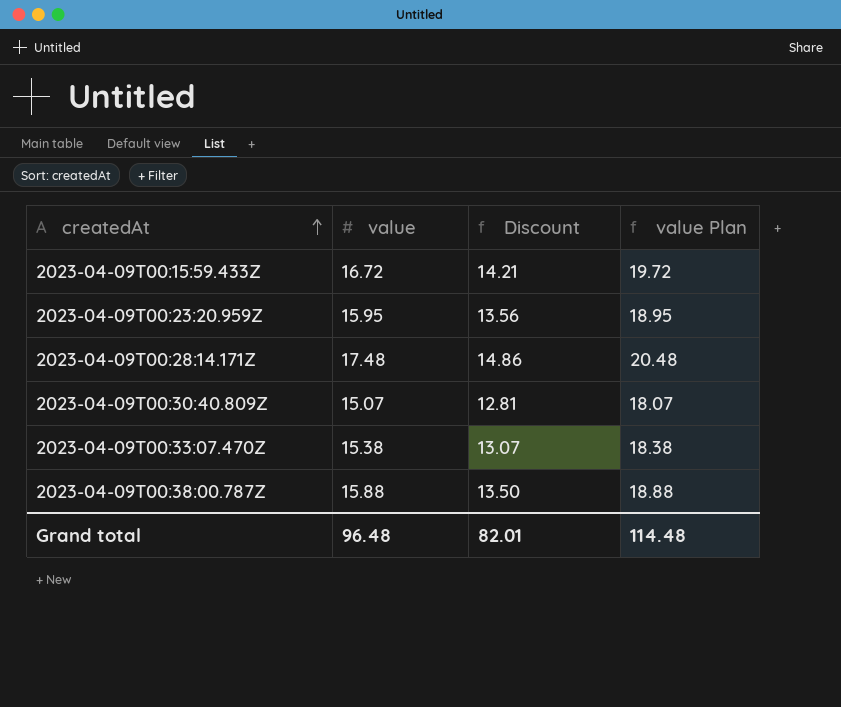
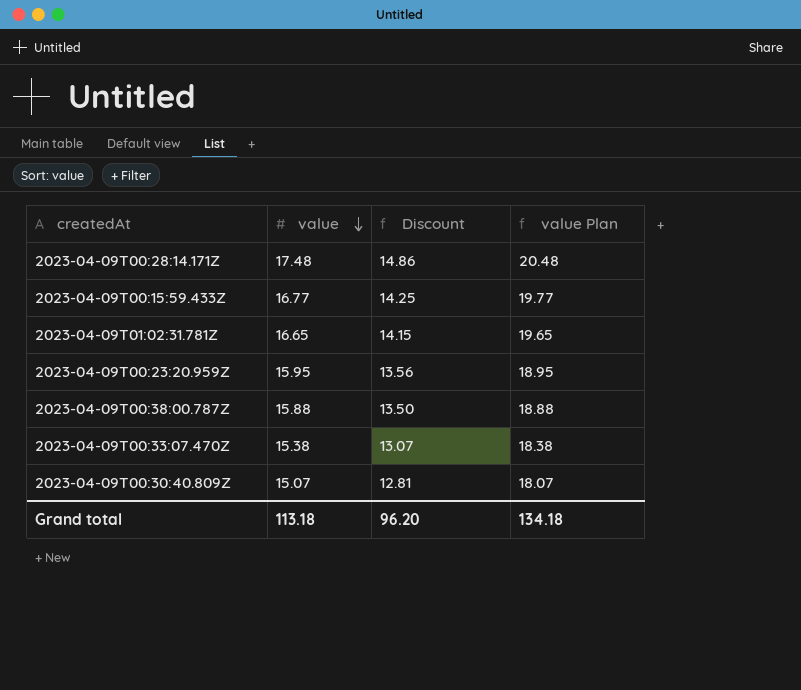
row order: createdAt ascending -> value descending
2023-04-09T00:15:59.433Z | value: 16.72 -> 16.77
2023-04-09T00:15:59.433Z | Discount: 14.21 -> 14.25
2023-04-09T00:15:59.433Z | value Plan: 19.72 -> 19.77
row 2023-04-09T01:02:31.781Z: none -> 16.65 | 14.15 | 19.65
Grand total | value: 96.48 -> 113.18
Grand total | Discount: 82.01 -> 96.20
Grand total | value Plan: 114.48 -> 134.18

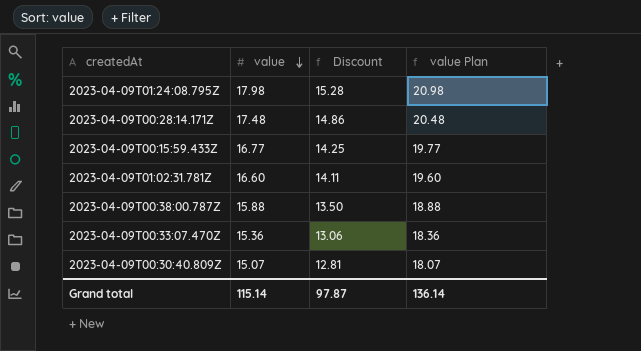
row 2023-04-09T00:23:20.959Z: 15.95 | 13.56 | 18.95 -> none
row 2023-04-09T01:24:08.795Z: none -> 17.98 | 15.28 | 20.98
2023-04-09T01:02:31.781Z | value: 16.65 -> 16.60
2023-04-09T01:02:31.781Z | Discount: 14.15 -> 14.11
2023-04-09T01:02:31.781Z | value Plan: 19.65 -> 19.60
2023-04-09T00:33:07.470Z | value: 15.38 -> 15.36
2023-04-09T00:33:07.470Z | Discount: 13.07 -> 13.06
2023-04-09T00:33:07.470Z | value Plan: 18.38 -> 18.36
Grand total | value: 113.18 -> 115.14
Grand total | Discount: 96.20 -> 97.87
Grand total | value Plan: 134.18 -> 136.14

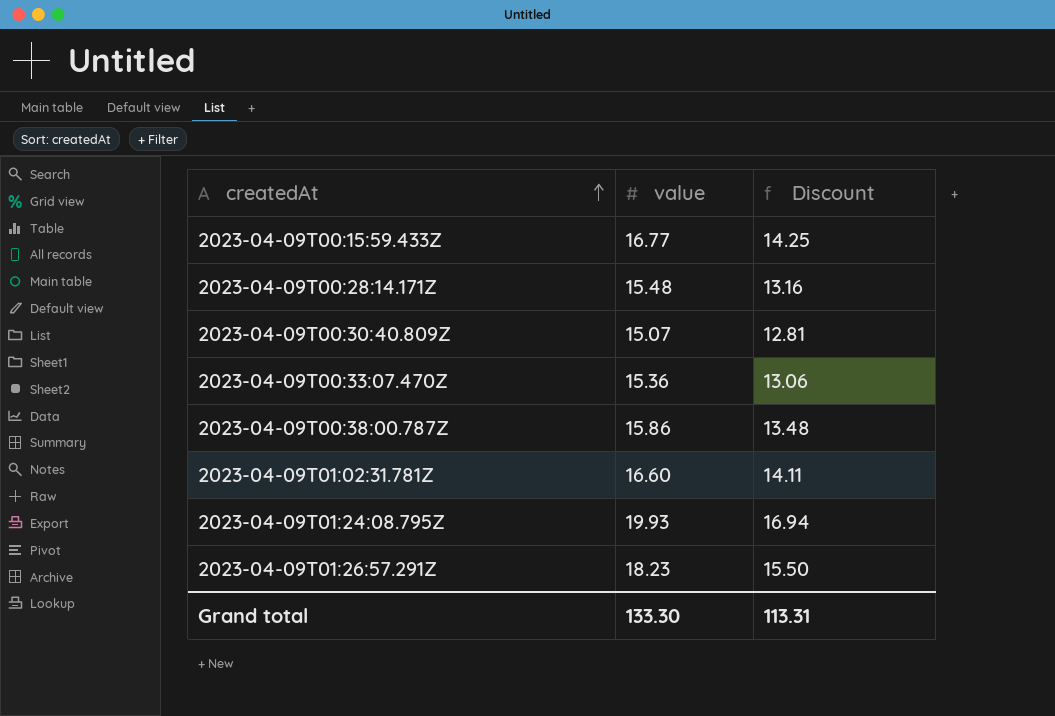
row order: value descending -> createdAt ascending
column value Plan | formula: [value] + 3 -> none
2023-04-09T00:28:14.171Z | value: 17.48 -> 15.48
2023-04-09T00:28:14.171Z | Discount: 14.86 -> 13.16
2023-04-09T00:38:00.787Z | value: 15.88 -> 15.86
2023-04-09T00:38:00.787Z | Discount: 13.50 -> 13.48
2023-04-09T01:24:08.795Z | value: 17.98 -> 19.93
2023-04-09T01:24:08.795Z | Discount: 15.28 -> 16.94
row 2023-04-09T01:26:57.291Z: none -> 18.23 | 15.50
Grand total | value: 115.14 -> 133.30
Grand total | Discount: 97.87 -> 113.31

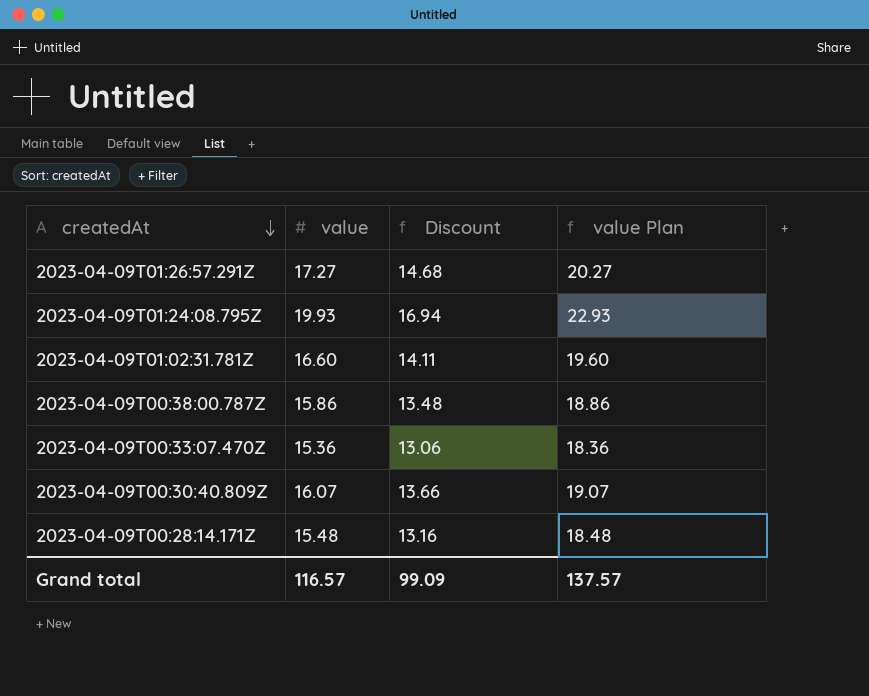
row order: createdAt ascending -> createdAt descending
column value Plan | formula: none -> [value] + 3
row 2023-04-09T00:15:59.433Z: 16.77 | 14.25 -> none
2023-04-09T01:26:57.291Z | value: 18.23 -> 17.27
2023-04-09T01:26:57.291Z | Discount: 15.50 -> 14.68
2023-04-09T00:30:40.809Z | value: 15.07 -> 16.07
2023-04-09T00:30:40.809Z | Discount: 12.81 -> 13.66
Grand total | value: 133.30 -> 116.57
Grand total | Discount: 113.31 -> 99.09

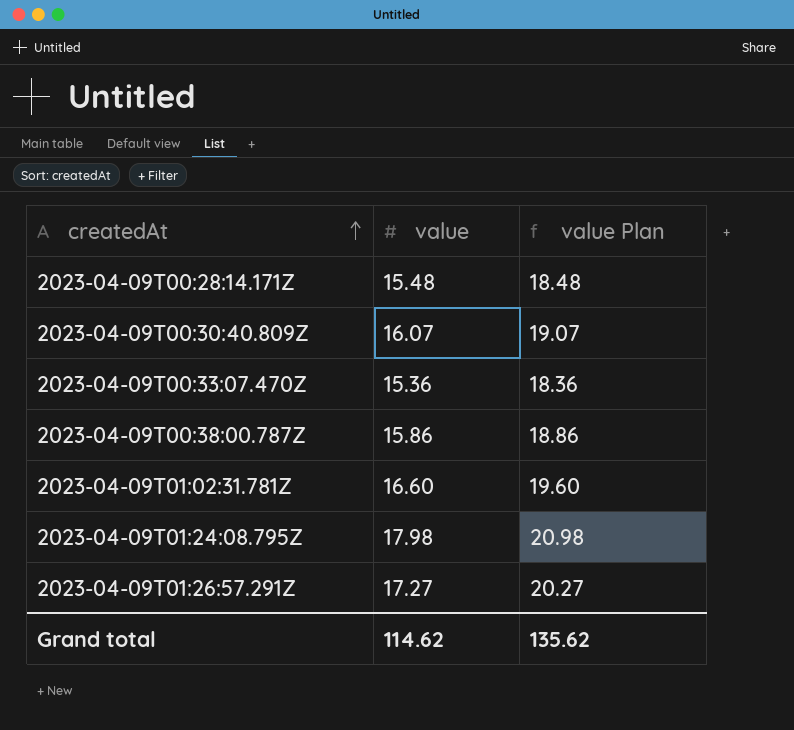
row order: createdAt descending -> createdAt ascending
column Discount | formula: [value] * 0.85 -> none
2023-04-09T01:24:08.795Z | value: 19.93 -> 17.98
2023-04-09T01:24:08.795Z | value Plan: 22.93 -> 20.98
Grand total | value: 116.57 -> 114.62
Grand total | value Plan: 137.57 -> 135.62

